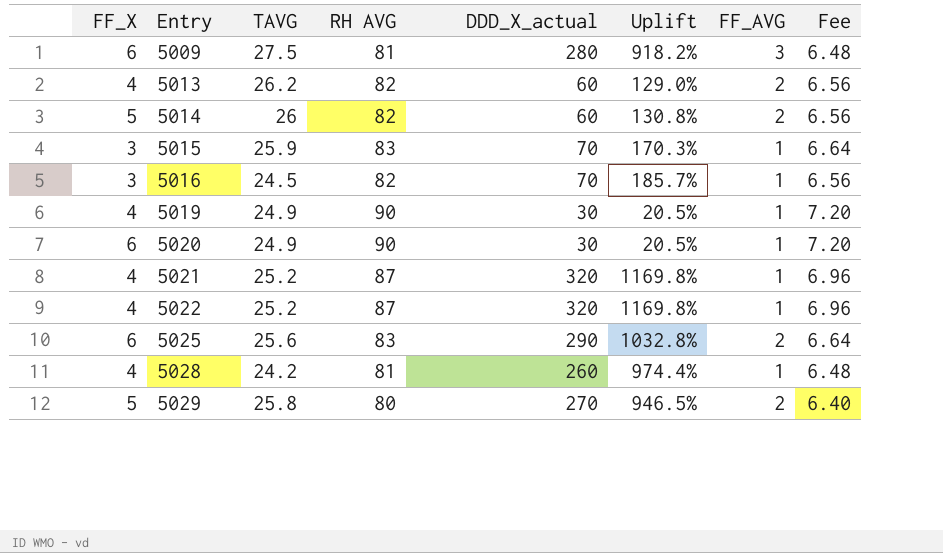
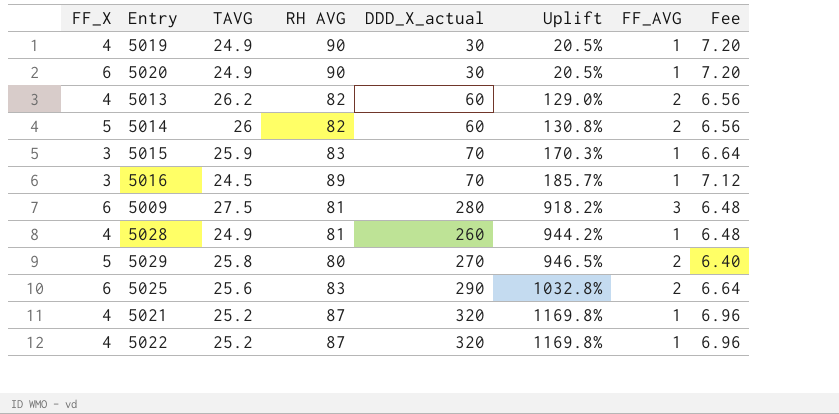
row order: Entry ascending -> Uplift ascending
5016 | RH AVG: 82 -> 89
5016 | Fee: 6.56 -> 7.12
5028 | TAVG: 24.2 -> 24.9
5028 | Uplift: 974.4% -> 944.2%

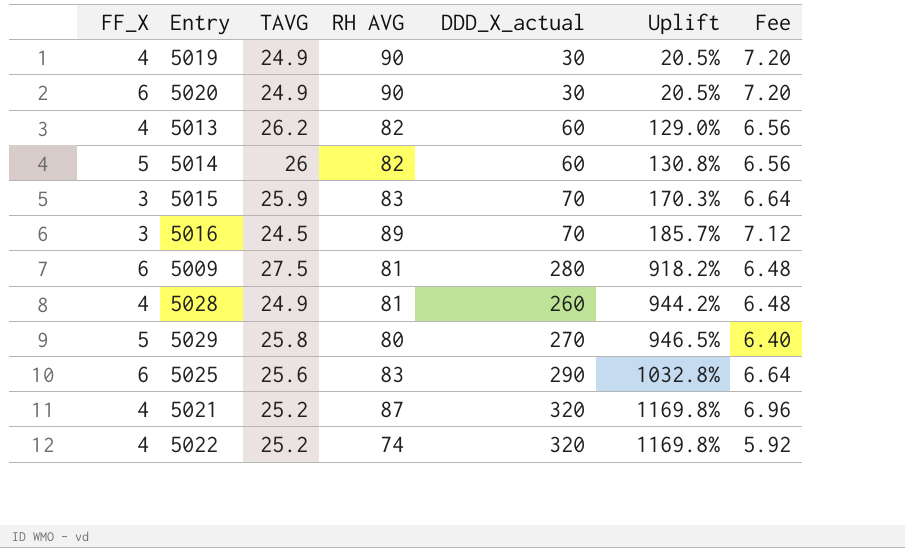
column FF_AVG | position: 7 -> none
5022 | RH AVG: 87 -> 74
5022 | Fee: 6.96 -> 5.92

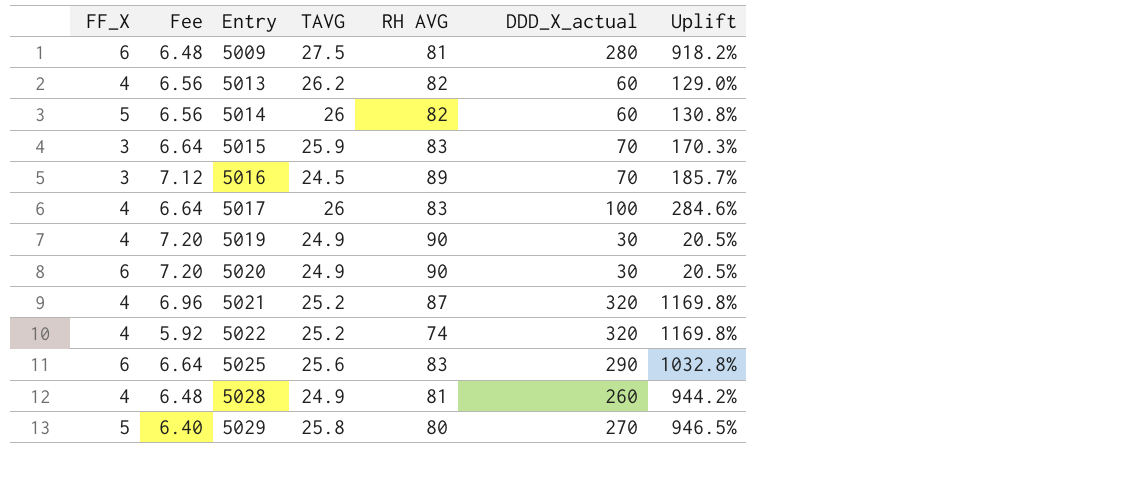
row order: Uplift ascending -> Entry ascending
column Fee | position: 7 -> 2
row 5017: none -> 4 | 6.64 | 26 | 83 | 100 | 284.6%

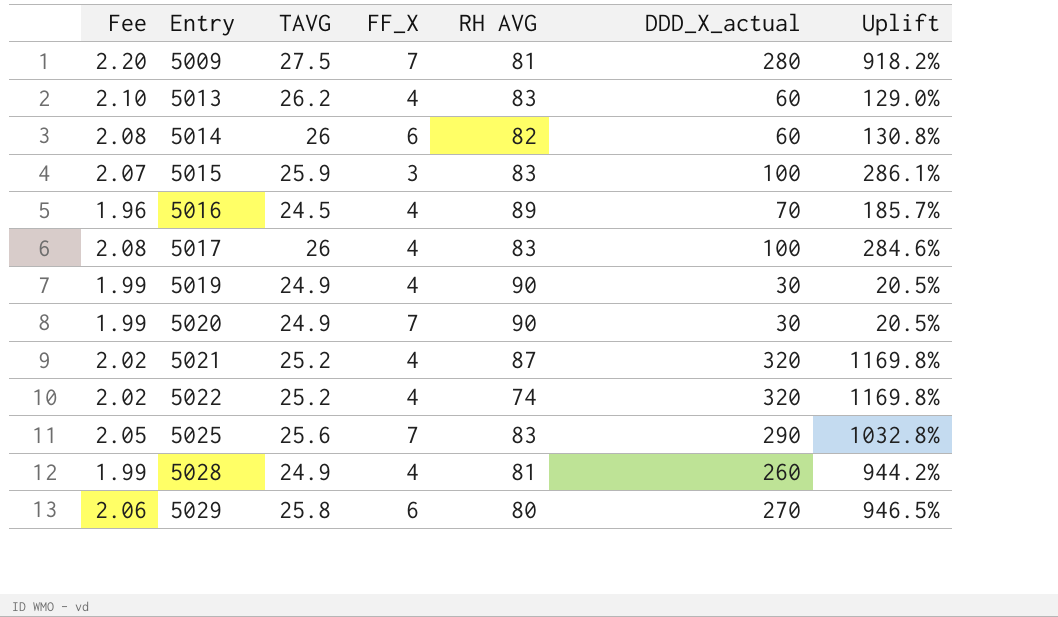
column Fee | formula: [RH AVG] * 0.08 -> [TAVG] * 0.08
column FF_X | position: 1 -> 4
5009 | FF_X: 6 -> 7
5013 | RH AVG: 82 -> 83
5014 | FF_X: 5 -> 6
5015 | DDD_X_actual: 70 -> 100
5015 | Uplift: 170.3% -> 286.1%
5016 | FF_X: 3 -> 4
5020 | FF_X: 6 -> 7
5025 | FF_X: 6 -> 7
5029 | FF_X: 5 -> 6

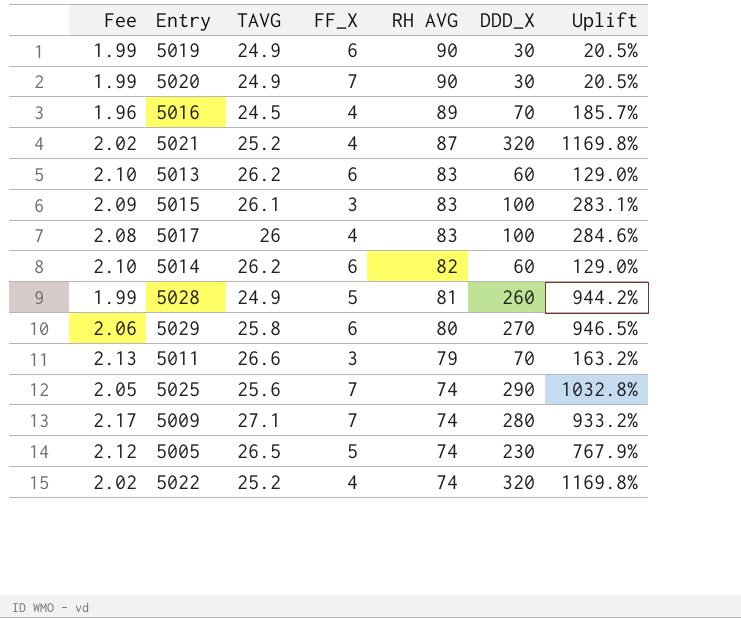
row order: Entry ascending -> RH AVG descending
column name: DDD_X_actual -> DDD_X
5019 | FF_X: 4 -> 6
5013 | FF_X: 4 -> 6
5015 | Fee: 2.07 -> 2.09
5015 | TAVG: 25.9 -> 26.1
5015 | Uplift: 286.1% -> 283.1%
5014 | Fee: 2.08 -> 2.10
5014 | TAVG: 26 -> 26.2
5014 | Uplift: 130.8% -> 129.0%
5028 | FF_X: 4 -> 5
row 5011: none -> 2.13 | 26.6 | 3 | 79 | 70 | 163.2%
5025 | RH AVG: 83 -> 74
5009 | Fee: 2.20 -> 2.17
5009 | TAVG: 27.5 -> 27.1
5009 | RH AVG: 81 -> 74
5009 | Uplift: 918.2% -> 933.2%
row 5005: none -> 2.12 | 26.5 | 5 | 74 | 230 | 767.9%

